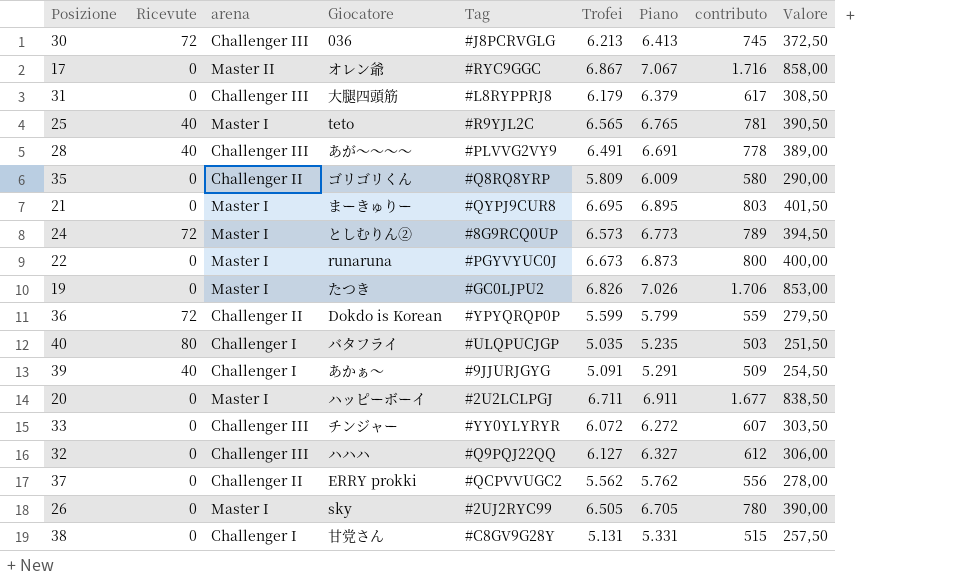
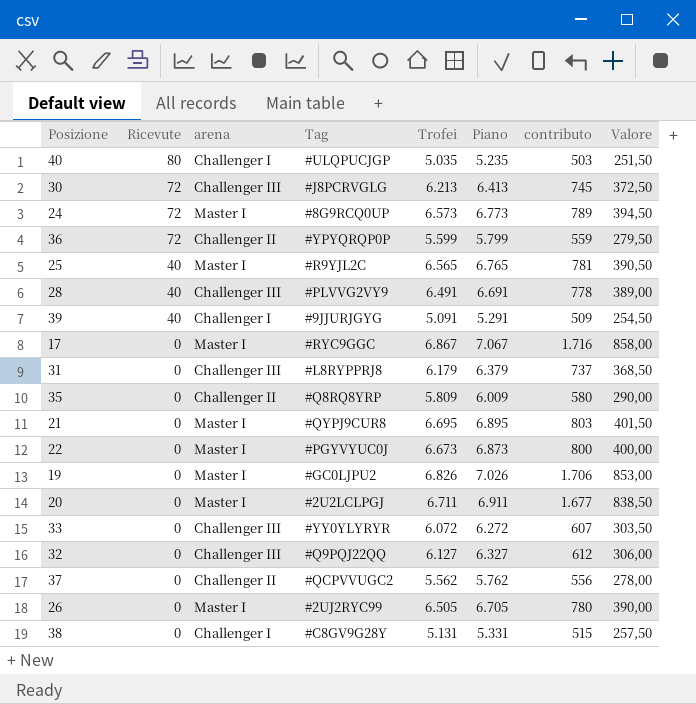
row order: none -> Ricevute descending
column Giocatore | position: 4 -> none
17 | arena: Master II -> Master I
31 | contributo: 617 -> 737
31 | Valore: 308,50 -> 368,50

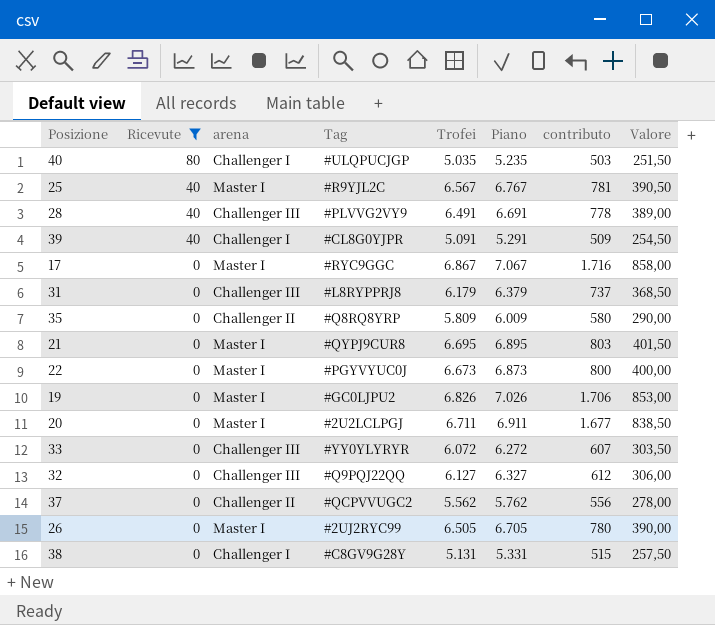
filter: none -> Ricevute != 72
25 | Trofei: 6.565 -> 6.567
25 | Piano: 6.765 -> 6.767
39 | Tag: #9JJURJGYG -> #CL8G0YJPR

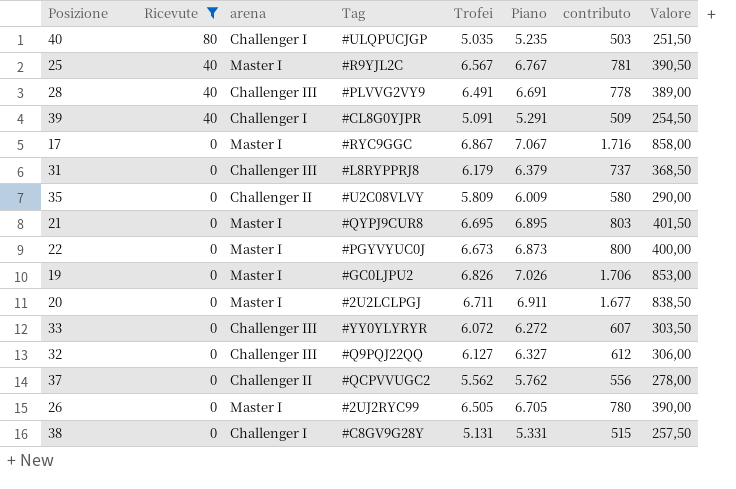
35 | Tag: #Q8RQ8YRP -> #U2C08VLVY

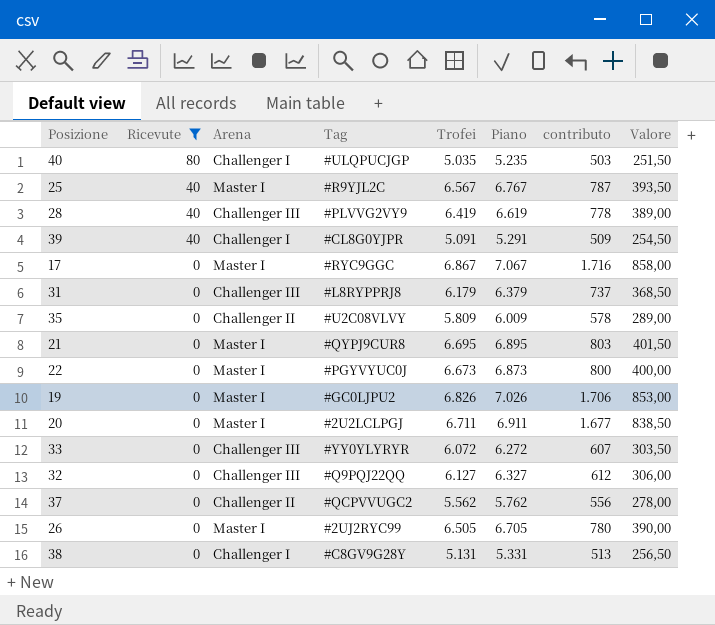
column name: arena -> Arena
25 | contributo: 781 -> 787
25 | Valore: 390,50 -> 393,50
28 | Trofei: 6.491 -> 6.419
28 | Piano: 6.691 -> 6.619
35 | contributo: 580 -> 578
35 | Valore: 290,00 -> 289,00
38 | contributo: 515 -> 513
38 | Valore: 257,50 -> 256,50

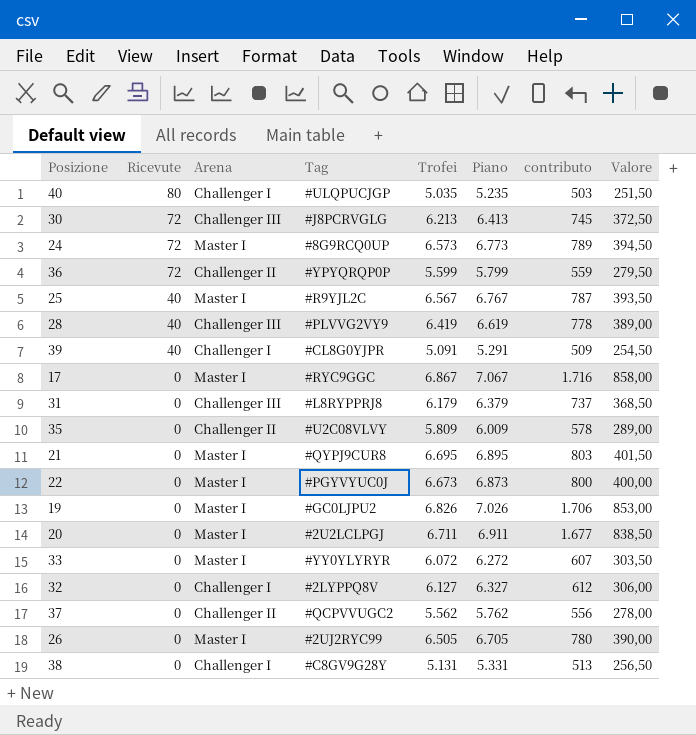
filter: Ricevute != 72 -> none
33 | Arena: Challenger III -> Master I
32 | Arena: Challenger III -> Challenger I
32 | Tag: #Q9PQJ22QQ -> #2LYPPQ8V

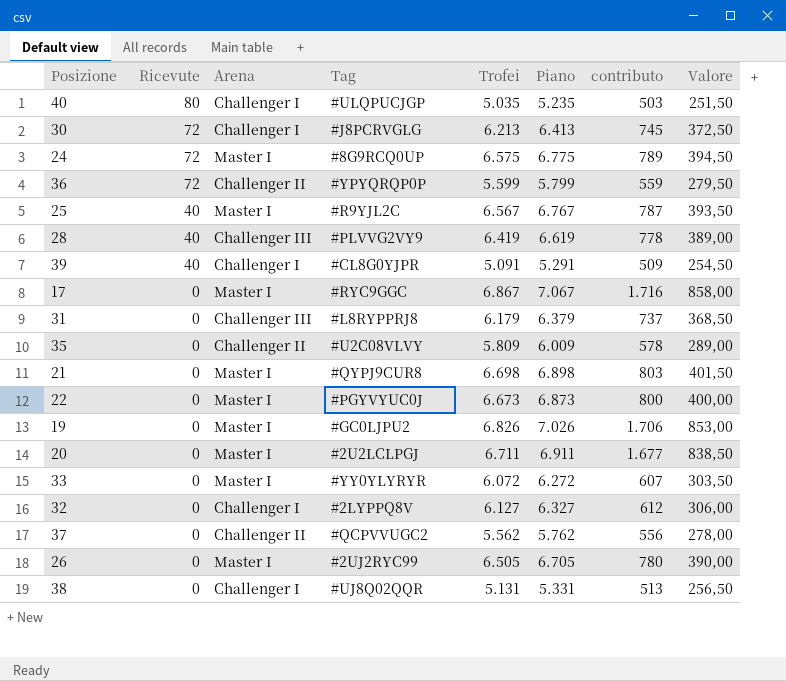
30 | Arena: Challenger III -> Challenger I
24 | Trofei: 6.573 -> 6.575
24 | Piano: 6.773 -> 6.775
21 | Trofei: 6.695 -> 6.698
21 | Piano: 6.895 -> 6.898
38 | Tag: #C8GV9G28Y -> #UJ8Q02QQR

